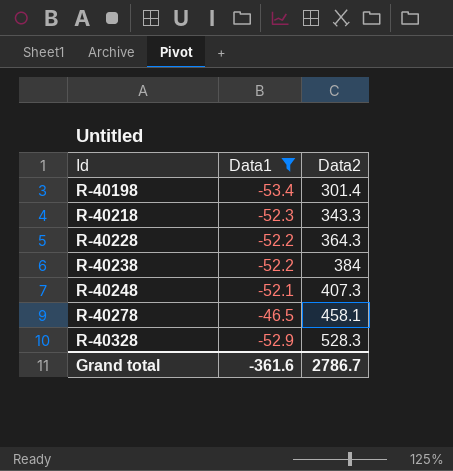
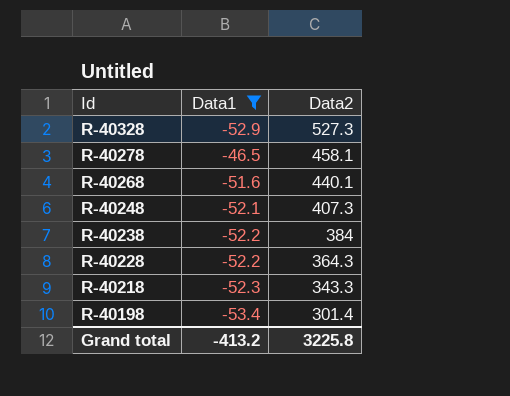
row order: Id ascending -> Id descending
R-40328 | Data2: 528.3 -> 527.3
row R-40268: none -> -51.6 | 440.1
Grand total | Data1: -361.6 -> -413.2
Grand total | Data2: 2786.7 -> 3225.8

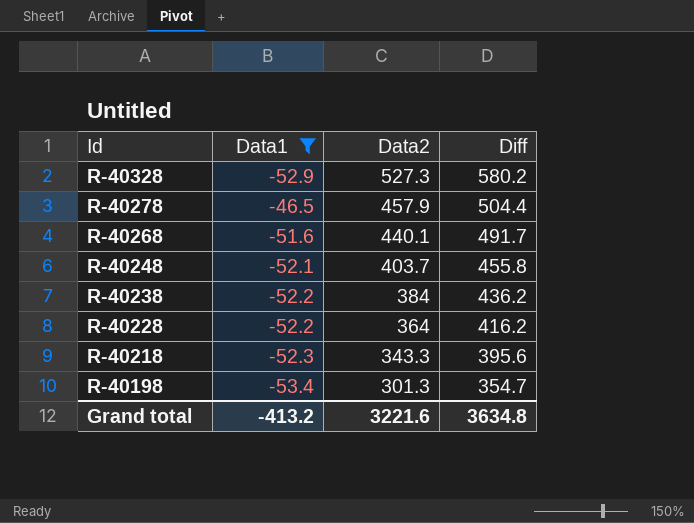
column Diff | formula: none -> [Data2] - [Data1]
R-40278 | Data2: 458.1 -> 457.9
R-40248 | Data2: 407.3 -> 403.7
R-40228 | Data2: 364.3 -> 364
R-40198 | Data2: 301.4 -> 301.3
Grand total | Data2: 3225.8 -> 3221.6

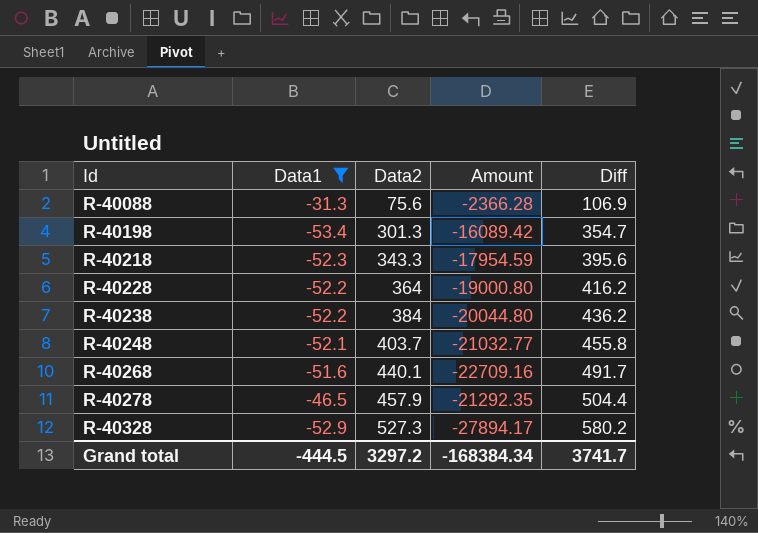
row order: Id descending -> Id ascending
column Amount | formula: none -> [Data1] * [Data2]
row R-40088: none -> -31.3 | 75.6 | -2366.28 | 106.9
Grand total | Data1: -413.2 -> -444.5
Grand total | Data2: 3221.6 -> 3297.2
Grand total | Diff: 3634.8 -> 3741.7

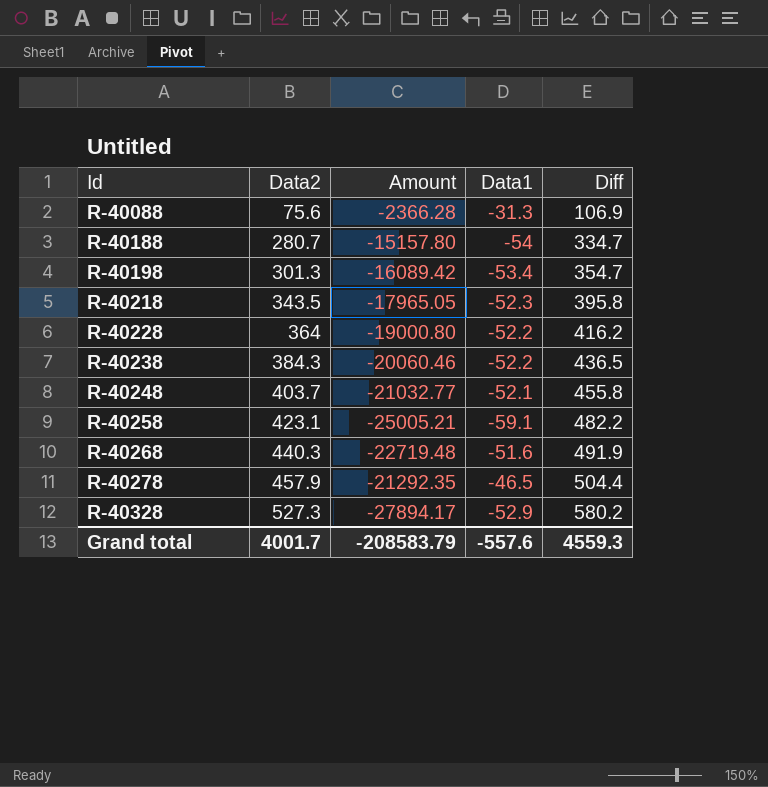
filter: Data1 >= -53.4 -> none
column Data1 | position: 2 -> 4
R-40218 | Data2: 343.3 -> 343.5
R-40218 | Amount: -17954.59 -> -17965.05
R-40218 | Diff: 395.6 -> 395.8
R-40238 | Data2: 384 -> 384.3
R-40238 | Amount: -20044.80 -> -20060.46
R-40238 | Diff: 436.2 -> 436.5
R-40268 | Data2: 440.1 -> 440.3
R-40268 | Amount: -22709.16 -> -22719.48
R-40268 | Diff: 491.7 -> 491.9
Grand total | Data2: 3297.2 -> 4001.7
Grand total | Amount: -168384.34 -> -208583.79
Grand total | Data1: -444.5 -> -557.6
Grand total | Diff: 3741.7 -> 4559.3

